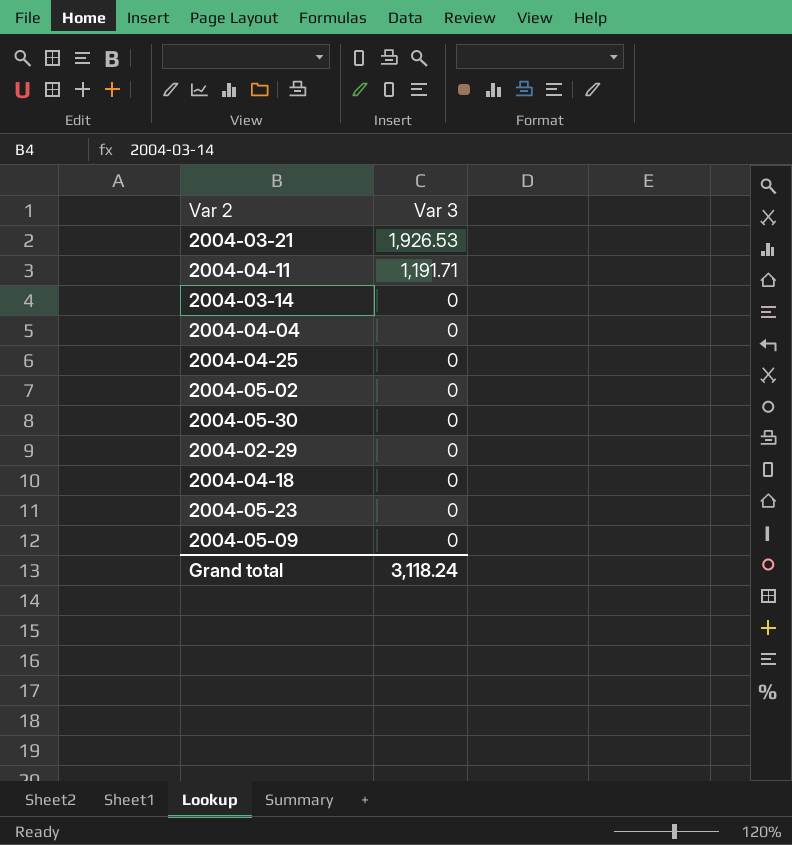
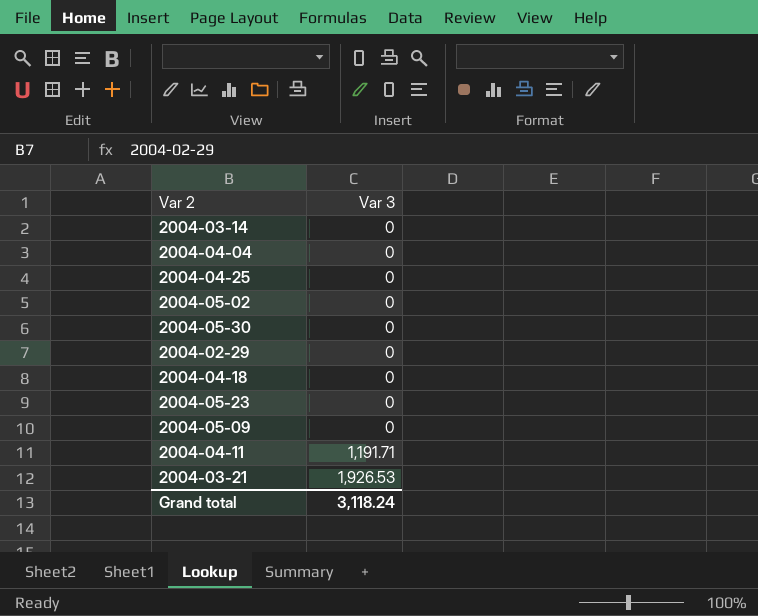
row order: Var 3 descending -> Var 3 ascending

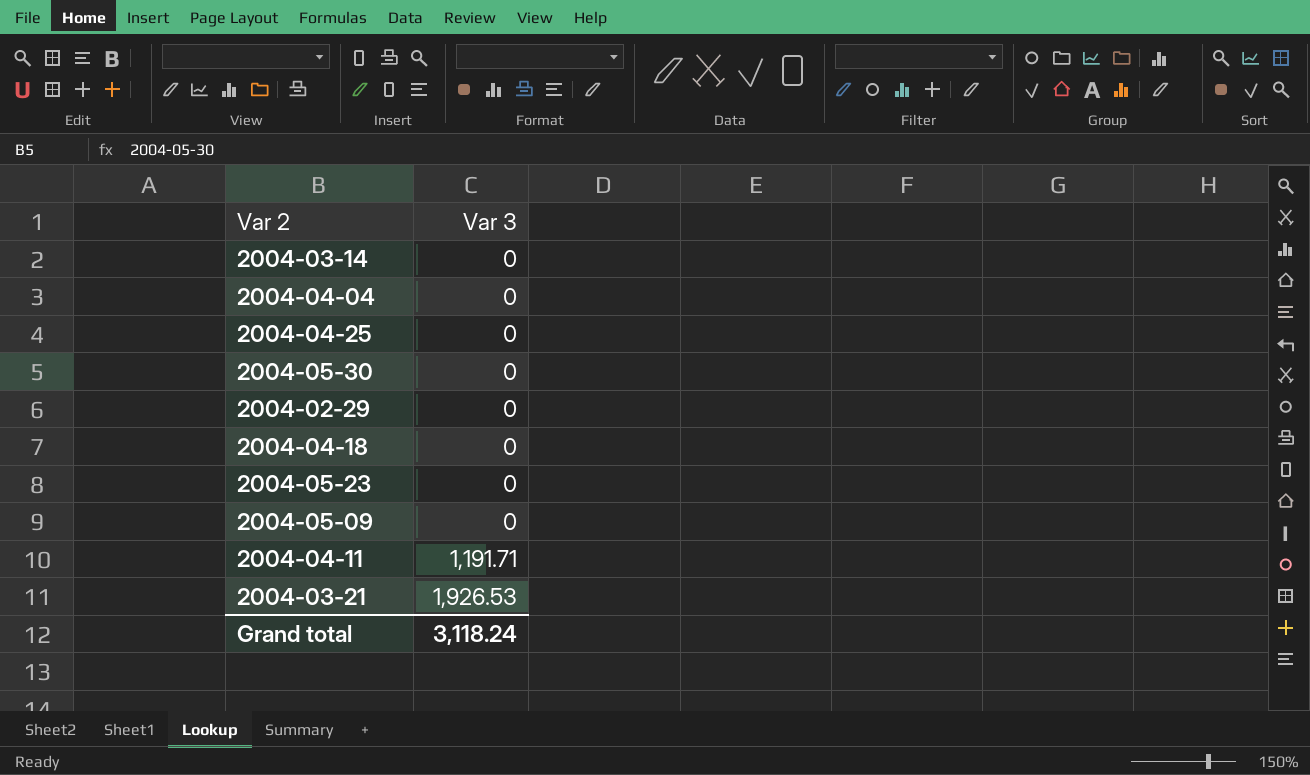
row 2004-05-02: 0 -> none

